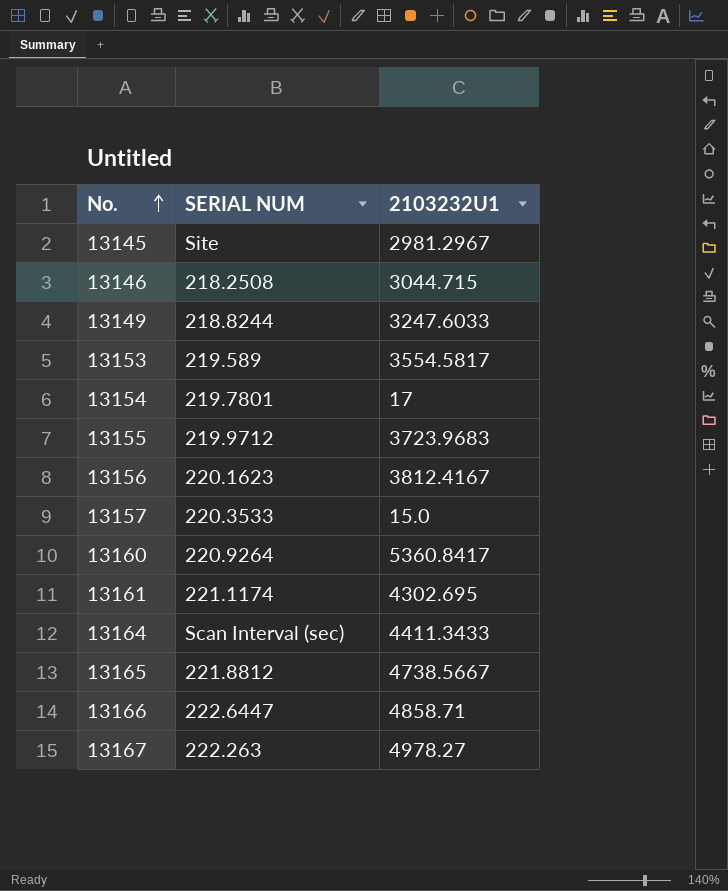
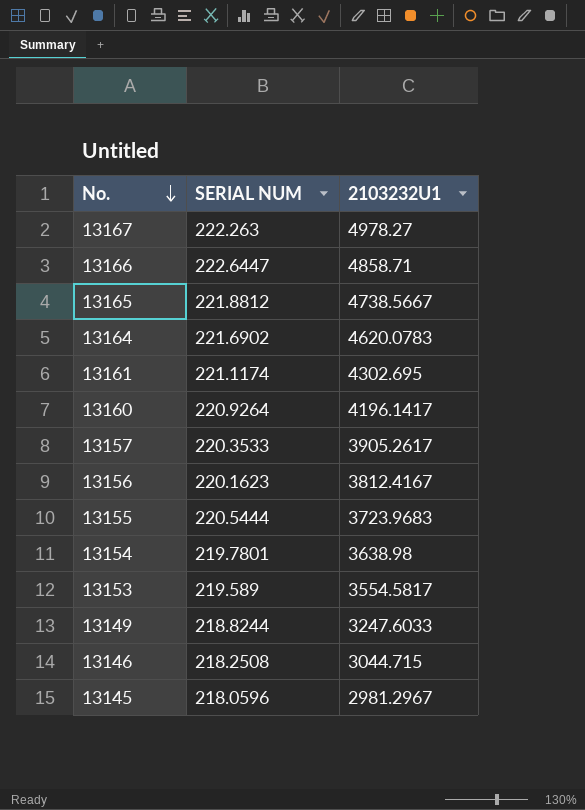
row order: No. ascending -> No. descending
13164 | SERIAL NUM: Scan Interval (sec) -> 221.6902
13164 | 2103232U1: 4411.3433 -> 4620.0783
13160 | 2103232U1: 5360.8417 -> 4196.1417
13157 | 2103232U1: 15.0 -> 3905.2617
13155 | SERIAL NUM: 219.9712 -> 220.5444
13154 | 2103232U1: 17 -> 3638.98
13145 | SERIAL NUM: Site -> 218.0596

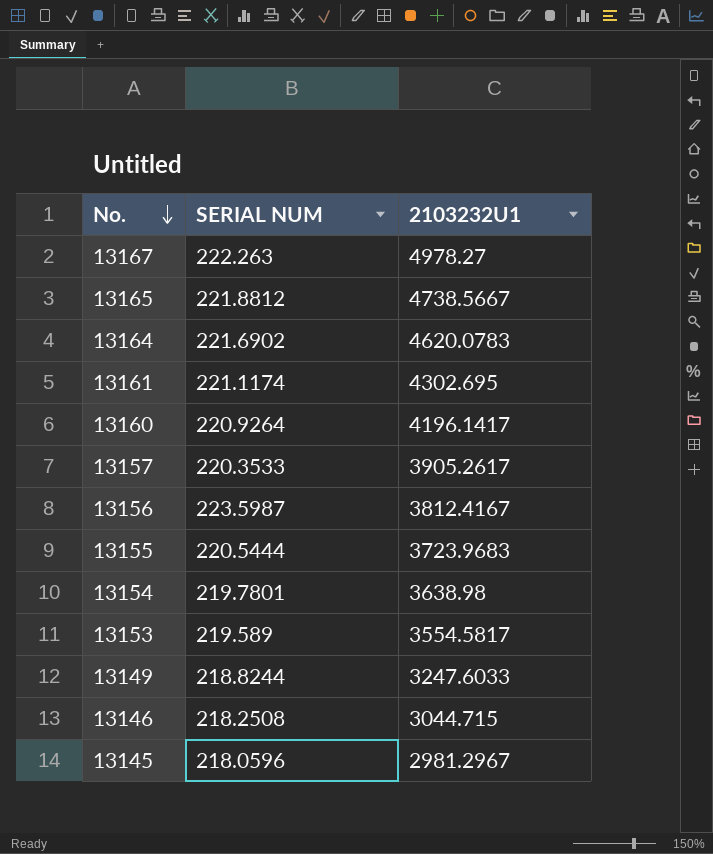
row 13166: 222.6447 | 4858.71 -> none
13156 | SERIAL NUM: 220.1623 -> 223.5987

